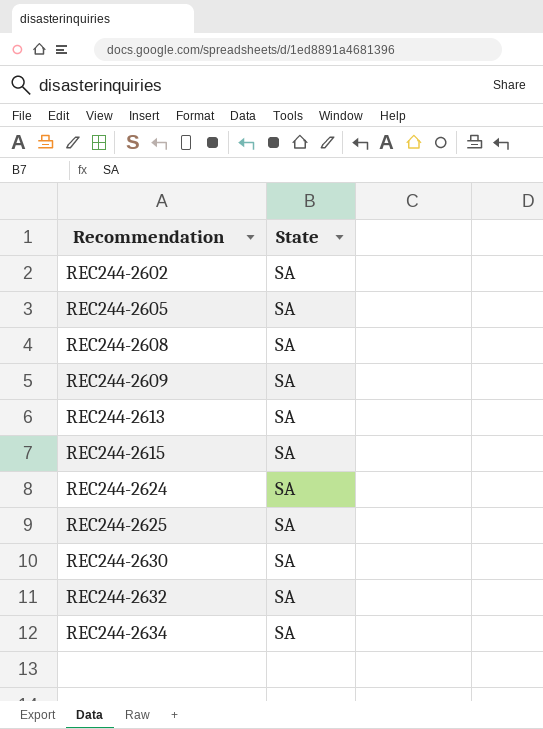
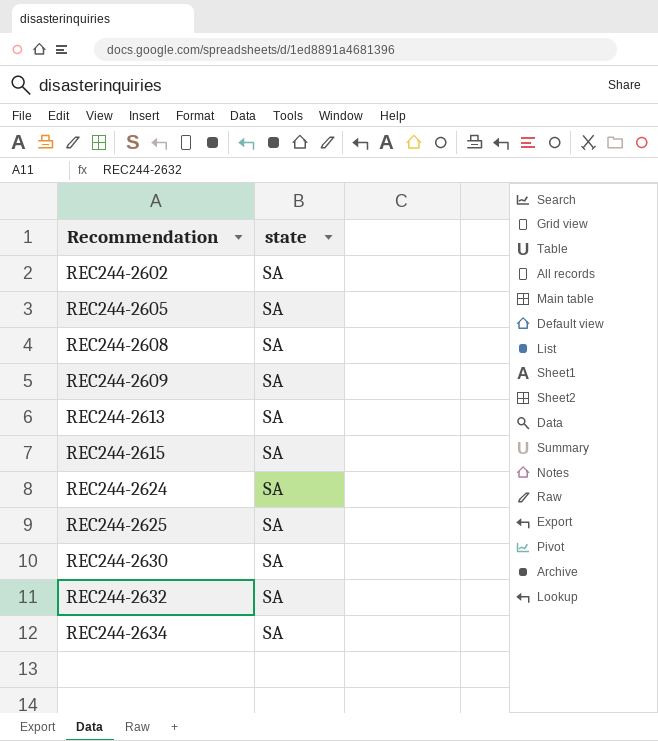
column name: State -> state

